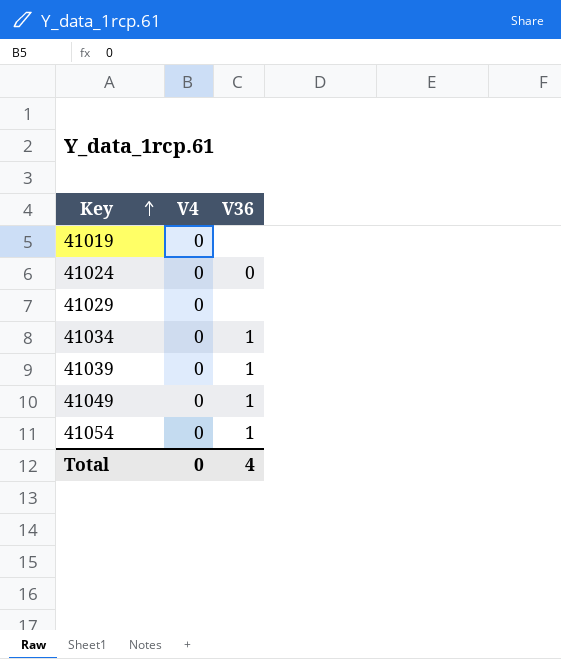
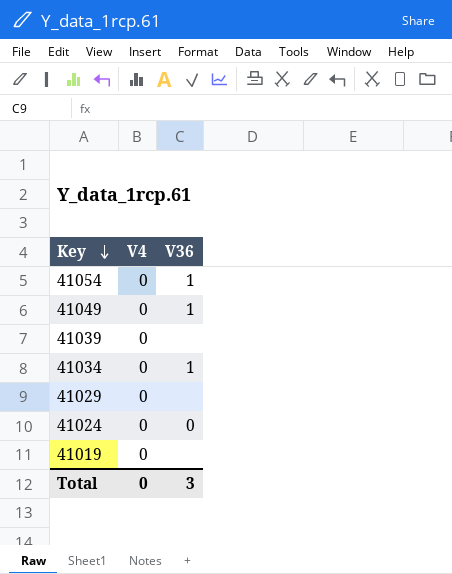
row order: Key ascending -> Key descending
41039 | V36: 1 -> none
Total | V36: 4 -> 3

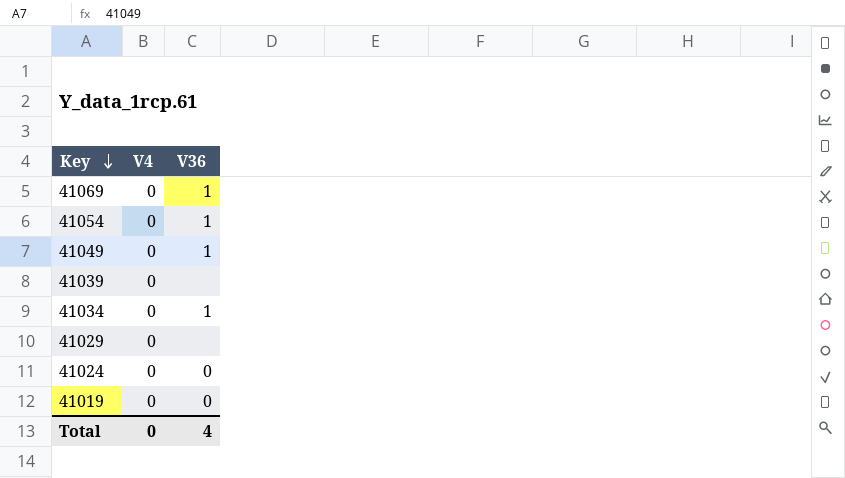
row 41069: none -> 0 | 1
41019 | V36: none -> 0
Total | V36: 3 -> 4

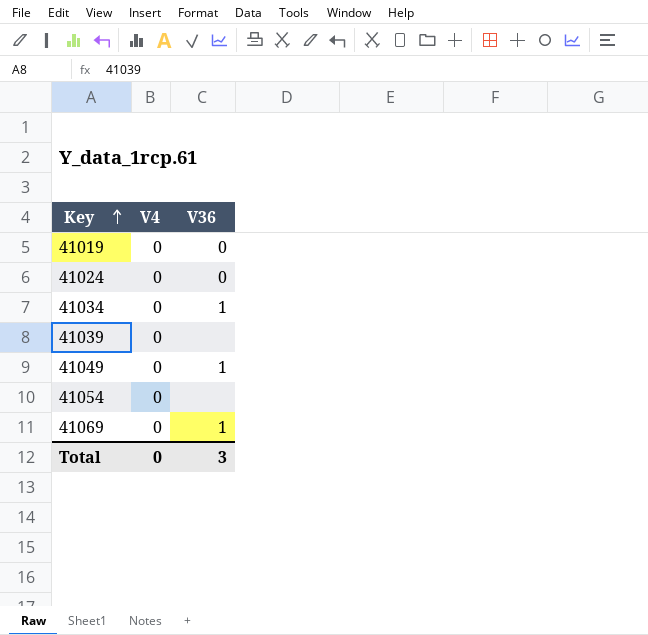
row order: Key descending -> Key ascending
row 41029: 0 | none -> none
41054 | V36: 1 -> none
Total | V36: 4 -> 3

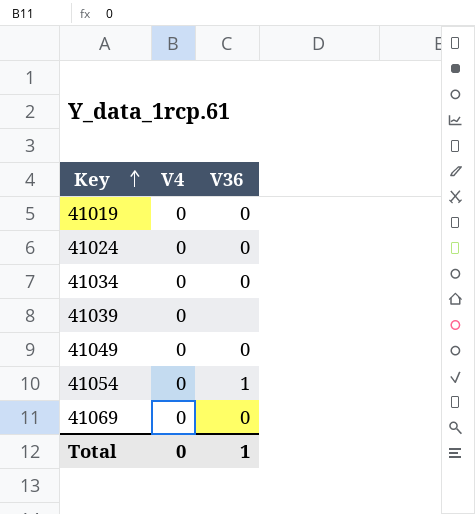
41034 | V36: 1 -> 0
41049 | V36: 1 -> 0
41054 | V36: none -> 1
41069 | V36: 1 -> 0
Total | V36: 3 -> 1

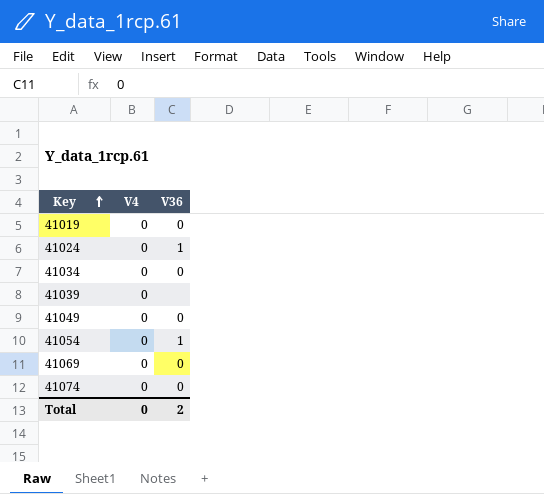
41024 | V36: 0 -> 1
row 41074: none -> 0 | 0
Total | V36: 1 -> 2

